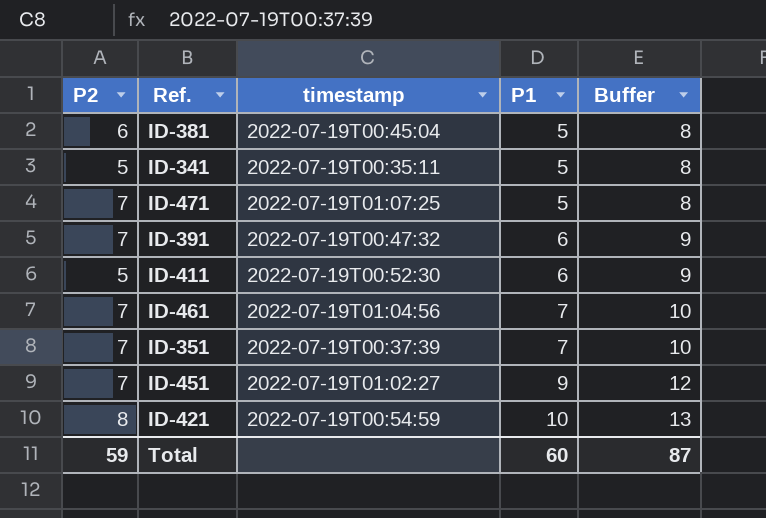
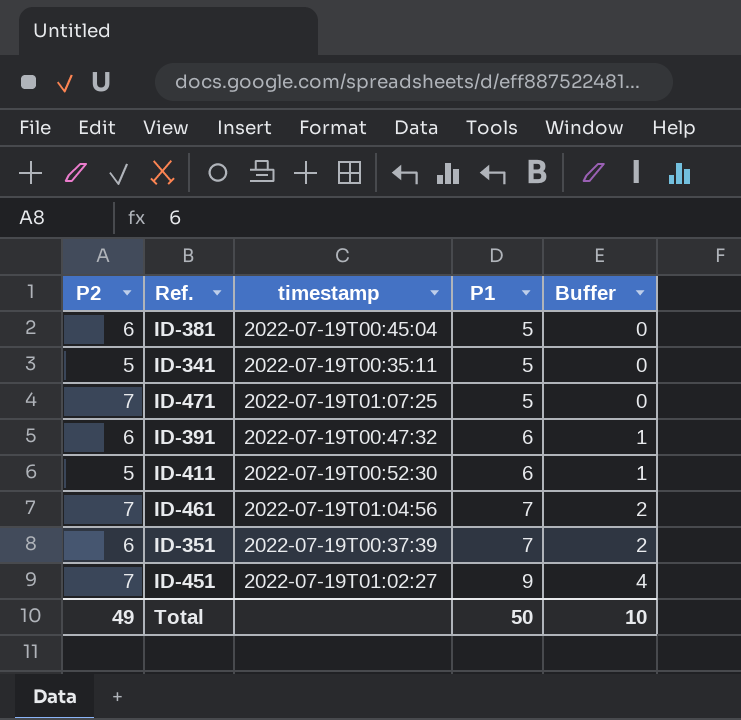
column Buffer | formula: [P1] + 3 -> [P1] - 5
row ID-421: 8 | 2022-07-19T00:54:59 | 10 | 13 -> none
ID-391 | P2: 7 -> 6
ID-351 | P2: 7 -> 6
Total | P2: 59 -> 49
Total | P1: 60 -> 50
Total | Buffer: 87 -> 10

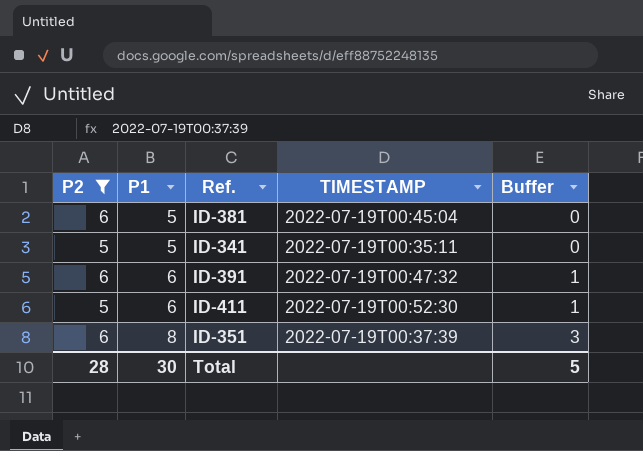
filter: none -> P2 != 7
column P1 | position: 4 -> 2
column name: timestamp -> TIMESTAMP
ID-351 | P1: 7 -> 8
ID-351 | Buffer: 2 -> 3
Total | P2: 49 -> 28
Total | P1: 50 -> 30
Total | Buffer: 10 -> 5

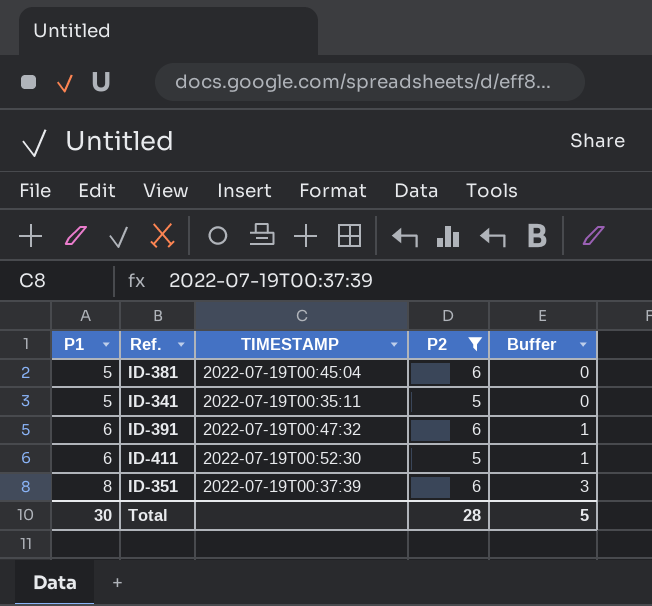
column P2 | position: 1 -> 4

